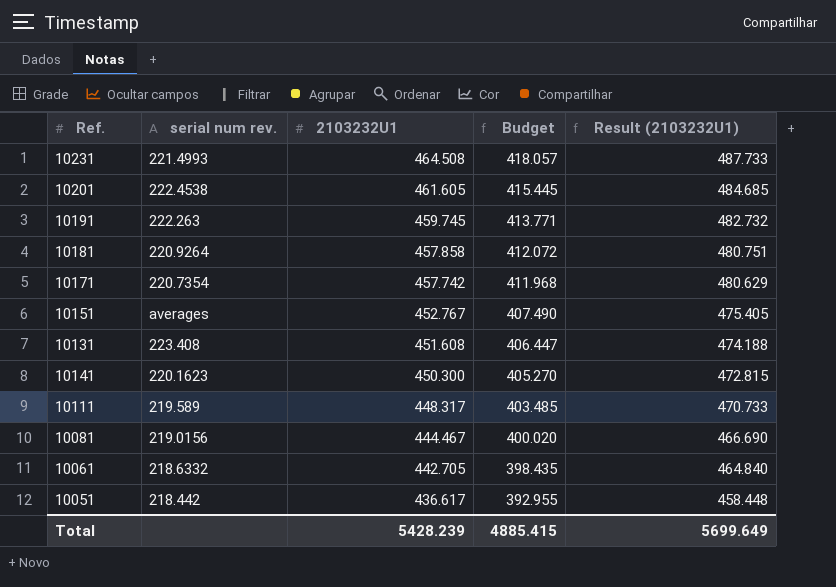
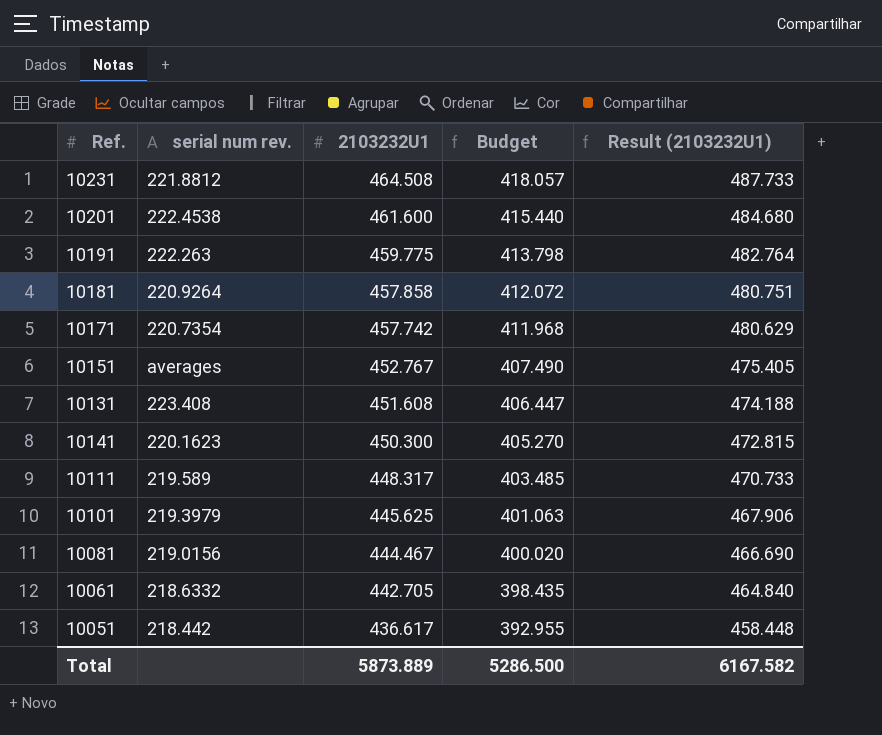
10231 | serial num rev.: 221.4993 -> 221.8812
10201 | 2103232U1: 461.605 -> 461.600
10201 | Budget: 415.445 -> 415.440
10201 | Result (2103232U1): 484.685 -> 484.680
10191 | 2103232U1: 459.745 -> 459.775
10191 | Budget: 413.771 -> 413.798
10191 | Result (2103232U1): 482.732 -> 482.764
row 10101: none -> 219.3979 | 445.625 | 401.063 | 467.906
Total | 2103232U1: 5428.239 -> 5873.889
Total | Budget: 4885.415 -> 5286.500
Total | Result (2103232U1): 5699.649 -> 6167.582

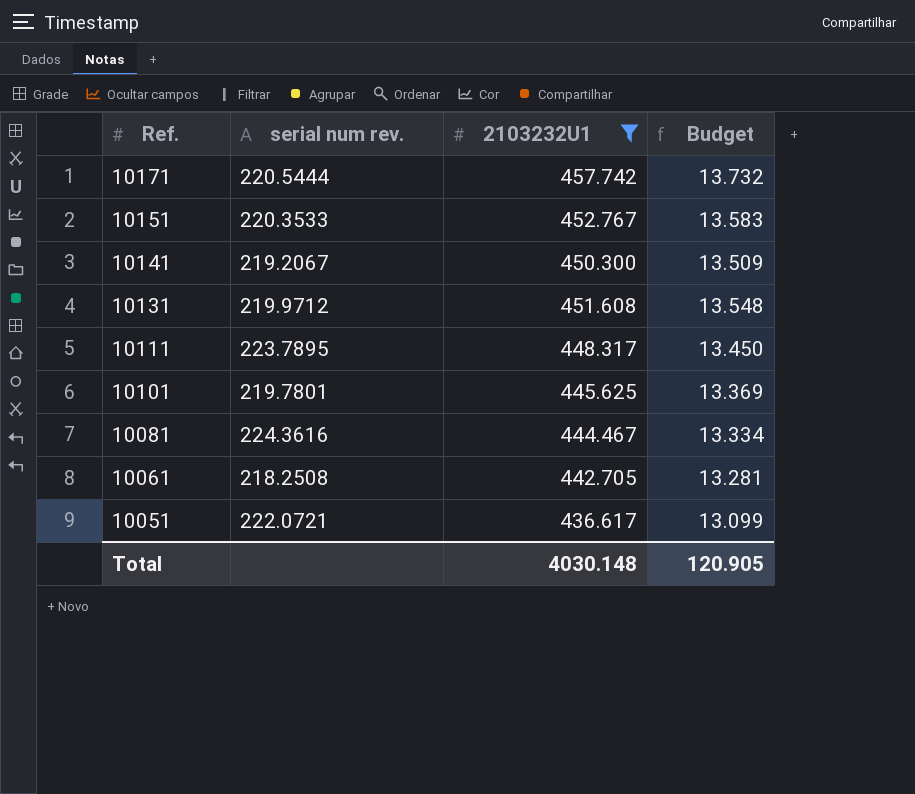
filter: none -> 2103232U1 <= 457.742
row order: 2103232U1 descending -> Ref. descending
column Result (2103232U1) | formula: [2103232U1] * 1.05 -> none
column Budget | formula: [2103232U1] * 0.9 -> [2103232U1] * 0.03
10171 | serial num rev.: 220.7354 -> 220.5444
10151 | serial num rev.: averages -> 220.3533
10141 | serial num rev.: 220.1623 -> 219.2067
10131 | serial num rev.: 223.408 -> 219.9712
10111 | serial num rev.: 219.589 -> 223.7895
10101 | serial num rev.: 219.3979 -> 219.7801
10081 | serial num rev.: 219.0156 -> 224.3616
10061 | serial num rev.: 218.6332 -> 218.2508
10051 | serial num rev.: 218.442 -> 222.0721
Total | 2103232U1: 5873.889 -> 4030.148
Total | Budget: 5286.500 -> 120.905

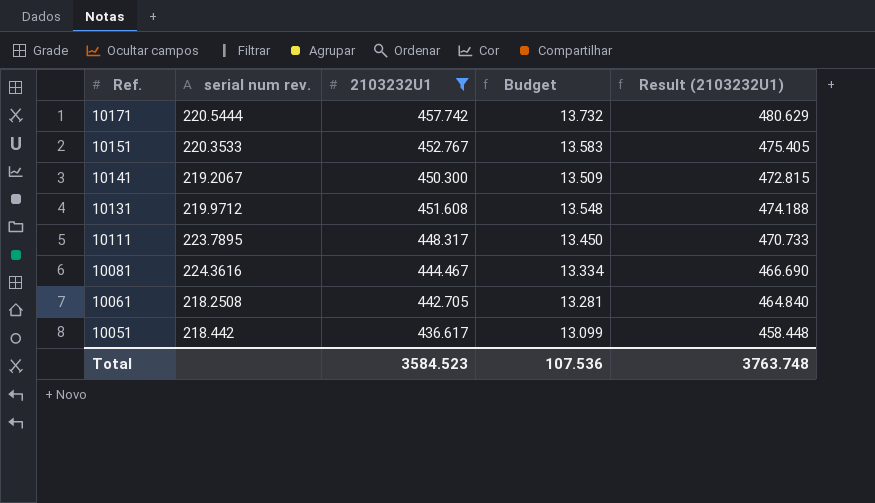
column Result (2103232U1) | formula: none -> [2103232U1] * 1.05
row 10101: 219.7801 | 445.625 | 13.369 -> none
10051 | serial num rev.: 222.0721 -> 218.442
Total | 2103232U1: 4030.148 -> 3584.523
Total | Budget: 120.905 -> 107.536

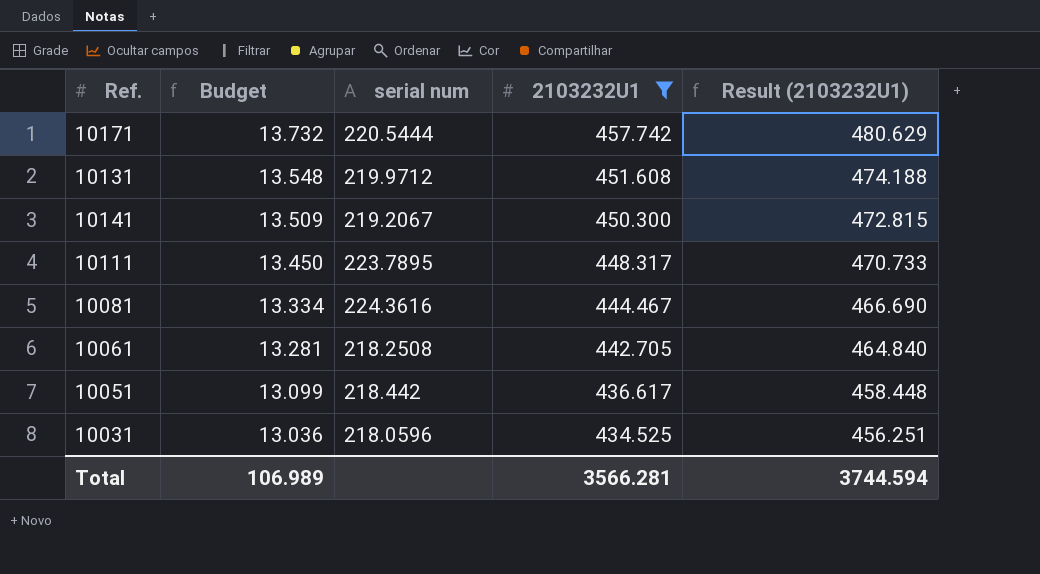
row order: Ref. descending -> Budget descending
column Budget | position: 4 -> 2
column name: serial num rev. -> serial num
row 10151: 220.3533 | 452.767 | 13.583 | 475.405 -> none
row 10031: none -> 13.036 | 218.0596 | 434.525 | 456.251
Total | Budget: 107.536 -> 106.989
Total | 2103232U1: 3584.523 -> 3566.281
Total | Result (2103232U1): 3763.748 -> 3744.594

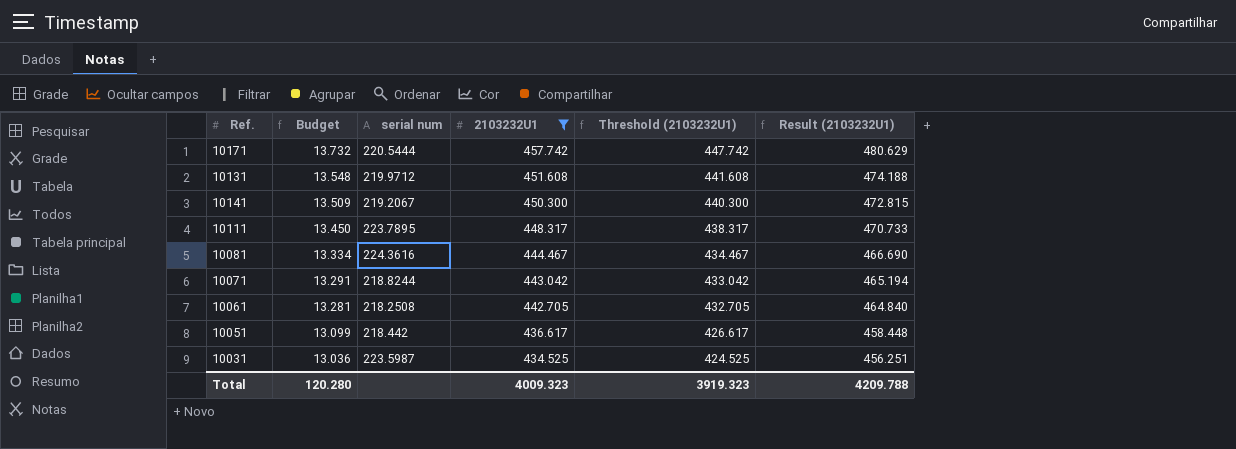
column Threshold (2103232U1) | formula: none -> [2103232U1] - 10
row 10071: none -> 13.291 | 218.8244 | 443.042 | 433.042 | 465.194
10031 | serial num: 218.0596 -> 223.5987
Total | Budget: 106.989 -> 120.280
Total | 2103232U1: 3566.281 -> 4009.323
Total | Result (2103232U1): 3744.594 -> 4209.788

